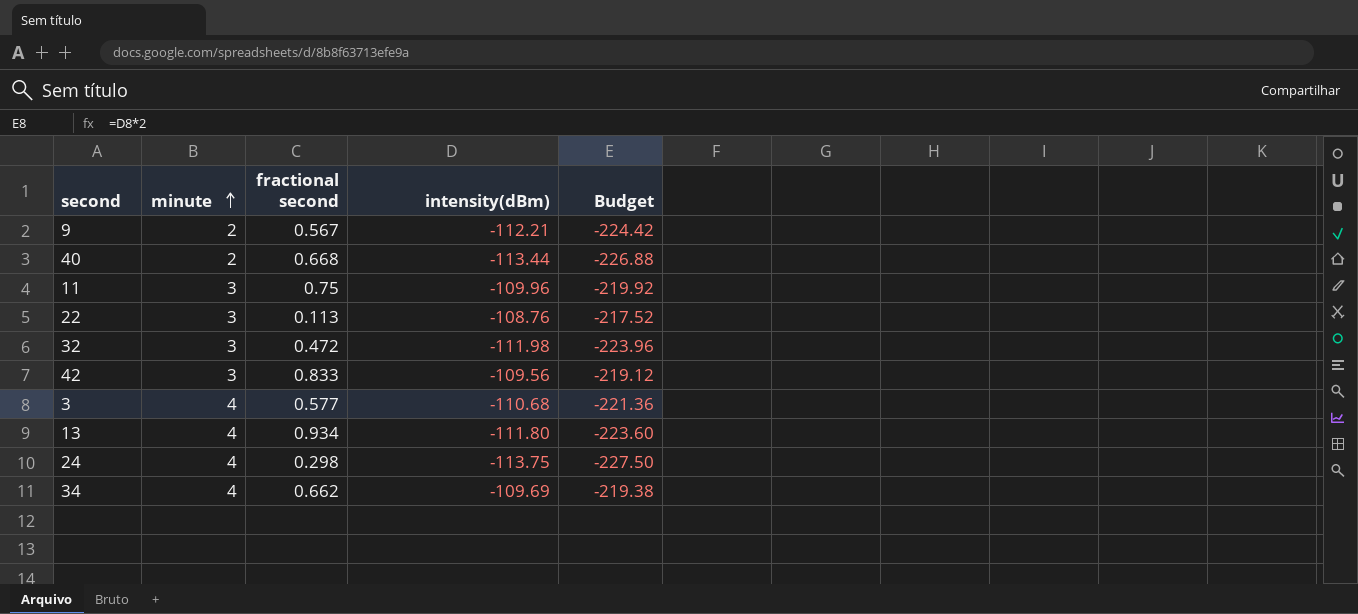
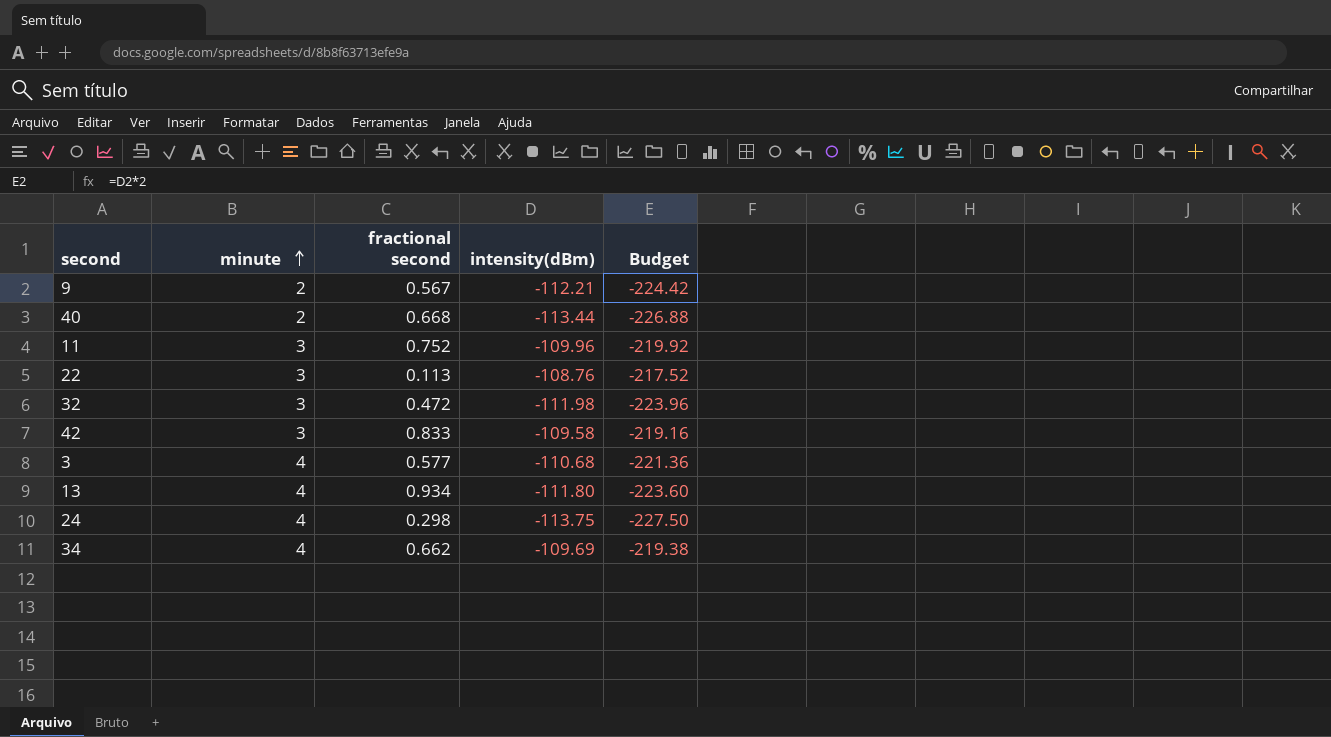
11 | fractional second: 0.75 -> 0.752
42 | intensity(dBm): -109.56 -> -109.58
42 | Budget: -219.12 -> -219.16

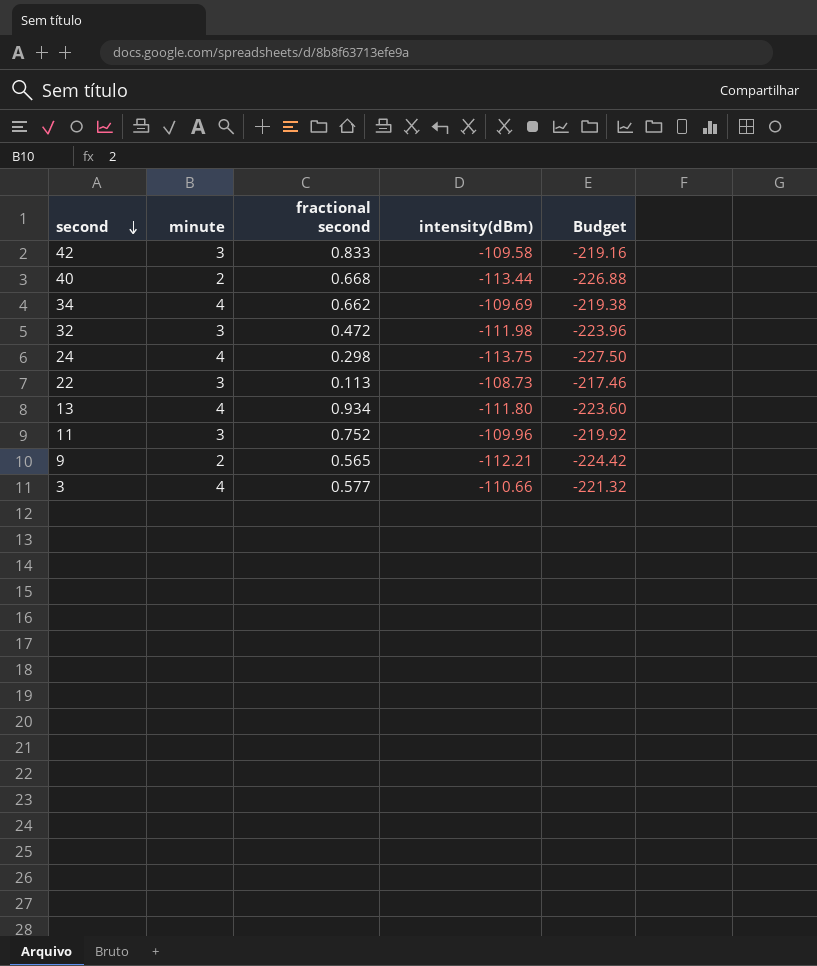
row order: minute ascending -> second descending
22 | intensity(dBm): -108.76 -> -108.73
22 | Budget: -217.52 -> -217.46
9 | fractional second: 0.567 -> 0.565
3 | intensity(dBm): -110.68 -> -110.66
3 | Budget: -221.36 -> -221.32

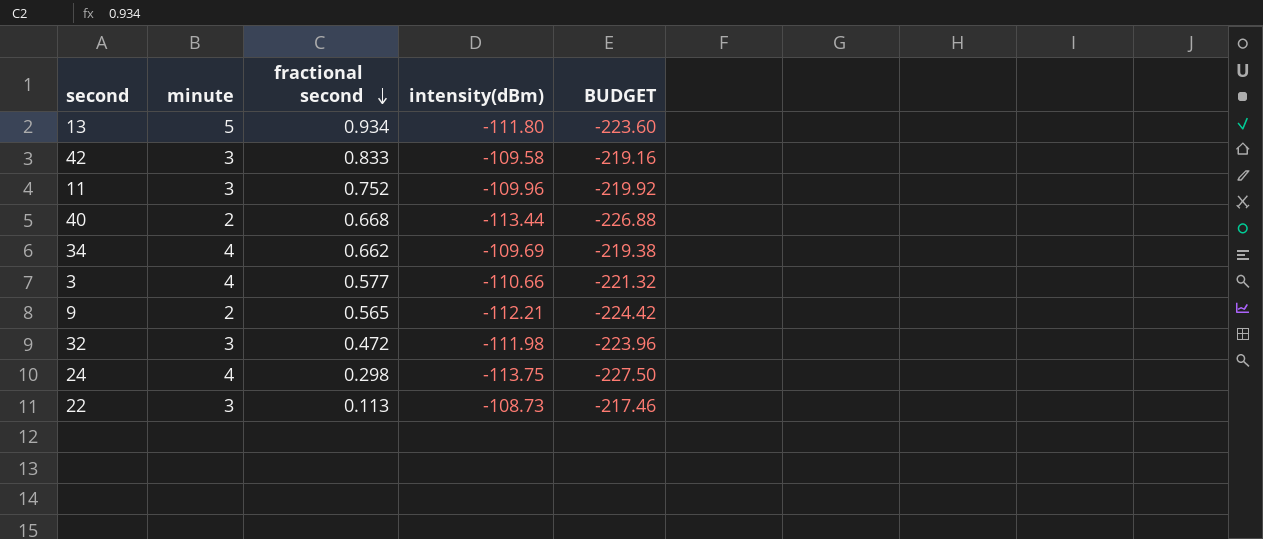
row order: second descending -> fractional second descending
column name: Budget -> BUDGET
13 | minute: 4 -> 5

